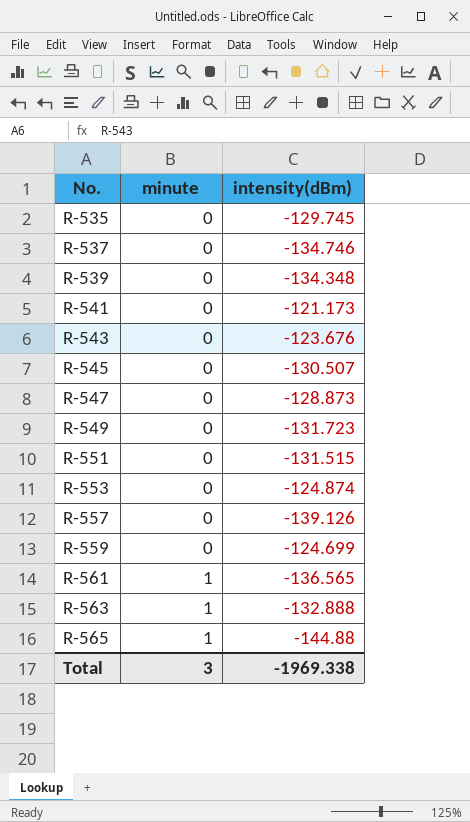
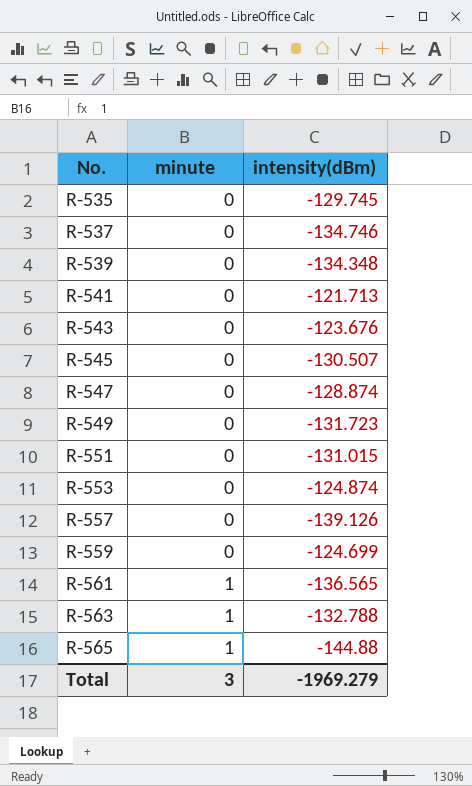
R-541 | intensity(dBm): -121.173 -> -121.713
R-547 | intensity(dBm): -128.873 -> -128.874
R-551 | intensity(dBm): -131.515 -> -131.015
R-563 | intensity(dBm): -132.888 -> -132.788
Total | intensity(dBm): -1969.338 -> -1969.279

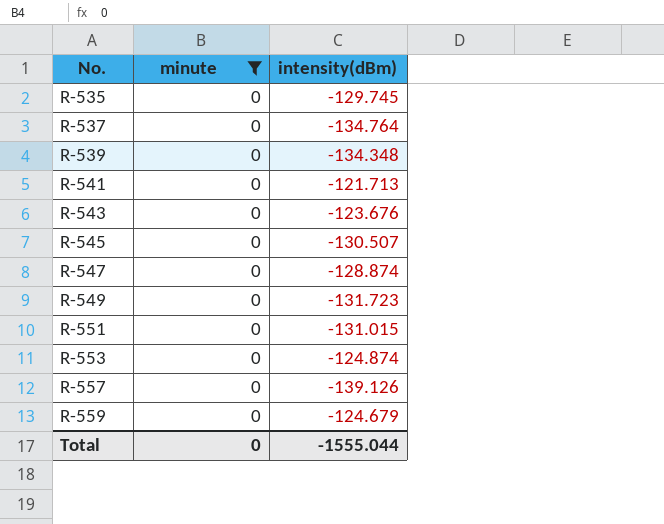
filter: none -> minute = 0
R-537 | intensity(dBm): -134.746 -> -134.764
R-559 | intensity(dBm): -124.699 -> -124.679
Total | minute: 3 -> 0
Total | intensity(dBm): -1969.279 -> -1555.044

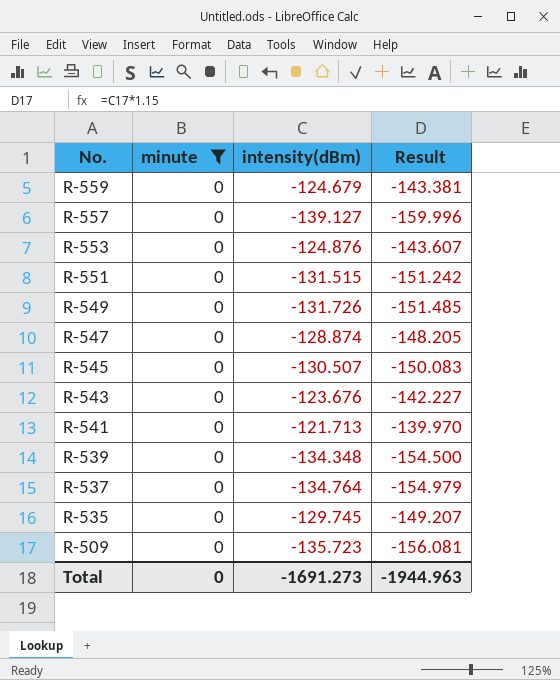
row order: No. ascending -> No. descending
column Result | formula: none -> [intensity(dBm)] * 1.15
R-557 | intensity(dBm): -139.126 -> -139.127
R-553 | intensity(dBm): -124.874 -> -124.876
R-551 | intensity(dBm): -131.015 -> -131.515
R-549 | intensity(dBm): -131.723 -> -131.726
row R-509: none -> 0 | -135.723 | -156.081
Total | intensity(dBm): -1555.044 -> -1691.273

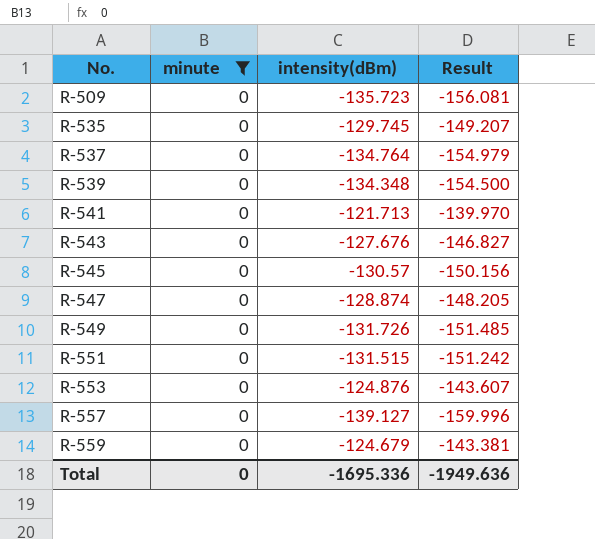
row order: No. descending -> No. ascending
R-543 | intensity(dBm): -123.676 -> -127.676
R-543 | Result: -142.227 -> -146.827
R-545 | intensity(dBm): -130.507 -> -130.57
R-545 | Result: -150.083 -> -150.156
Total | intensity(dBm): -1691.273 -> -1695.336
Total | Result: -1944.963 -> -1949.636

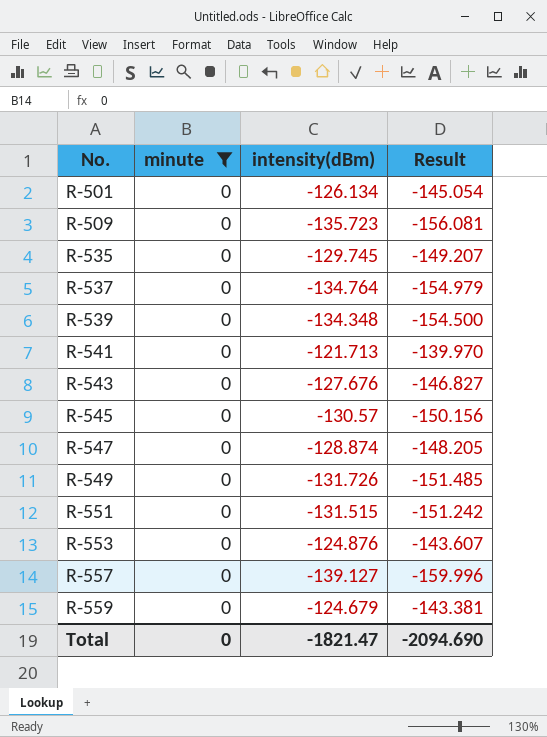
row R-501: none -> 0 | -126.134 | -145.054
Total | intensity(dBm): -1695.336 -> -1821.47
Total | Result: -1949.636 -> -2094.690

